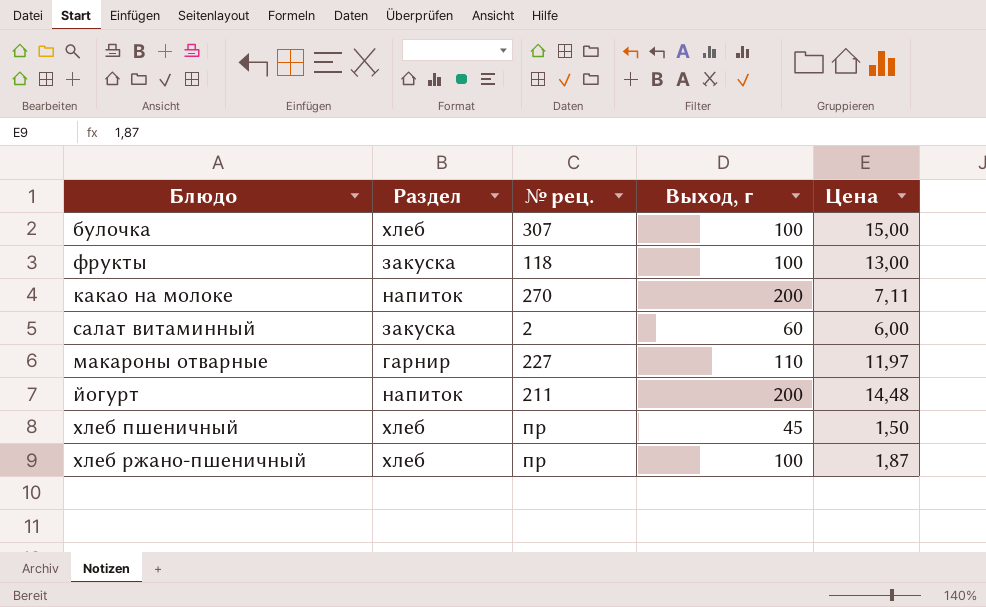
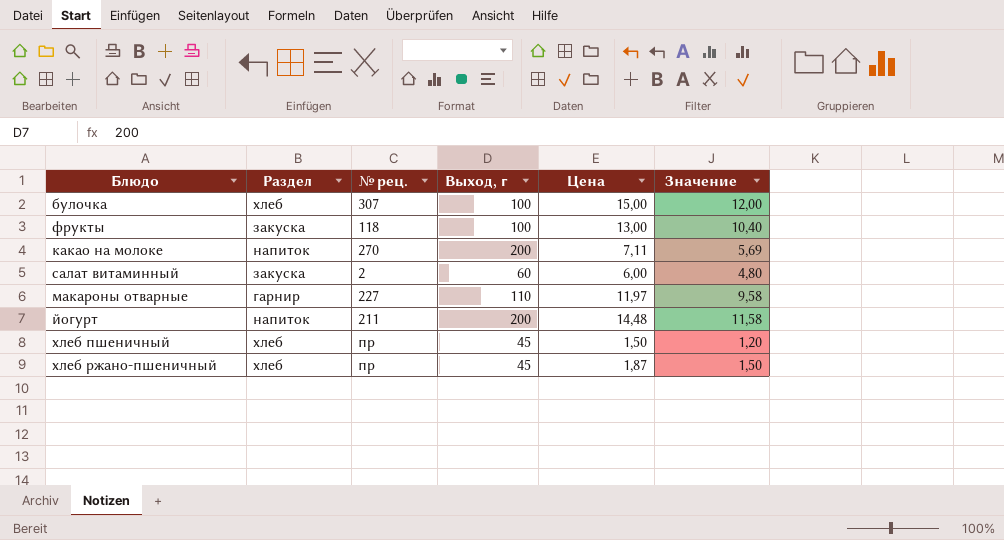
column Значение | formula: none -> [Цена] * 0,8
хлеб ржано-пшеничный | Выход, г: 100 -> 45

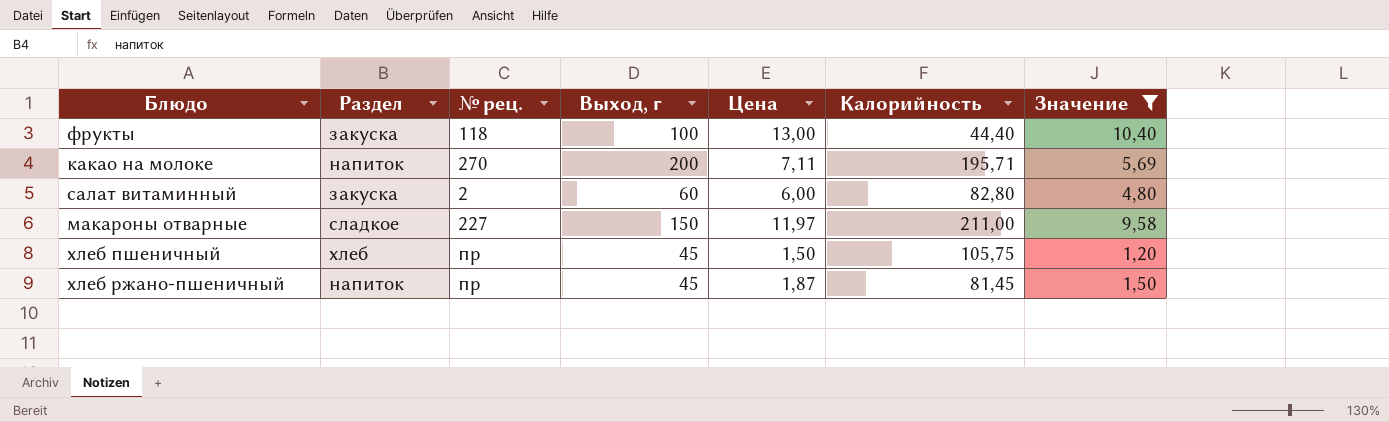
filter: none -> Значение <= 10,40
column Калорийность | position: none -> 6
макароны отварные | Раздел: гарнир -> сладкое
макароны отварные | Выход, г: 110 -> 150
хлеб ржано-пшеничный | Раздел: хлеб -> напиток

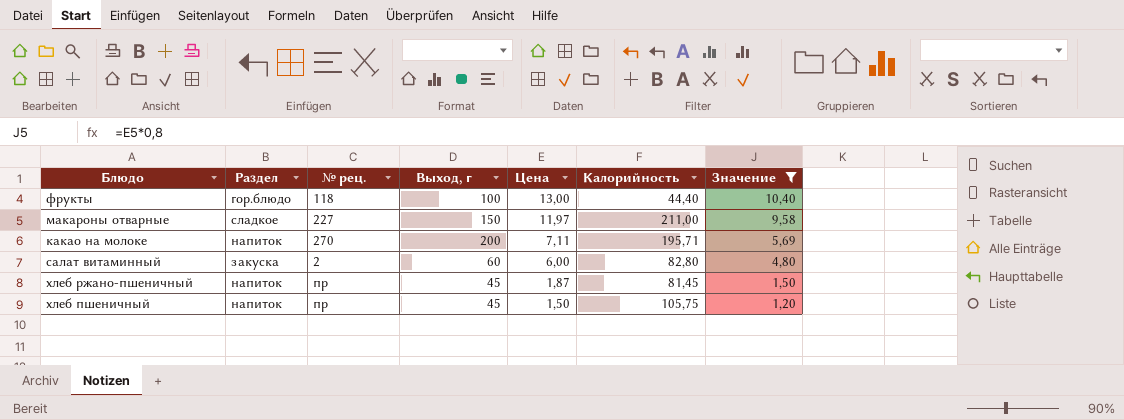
row order: none -> Цена descending
фрукты | Раздел: закуска -> гор.блюдо
хлеб пшеничный | Раздел: хлеб -> напиток

